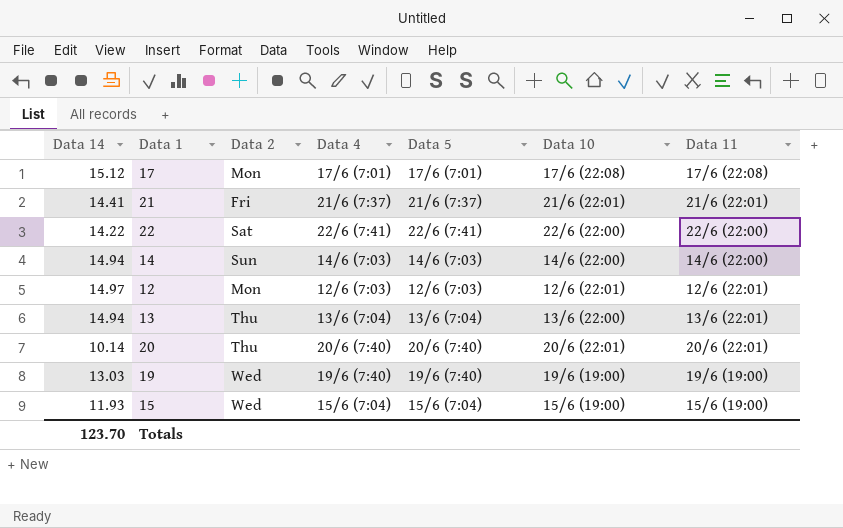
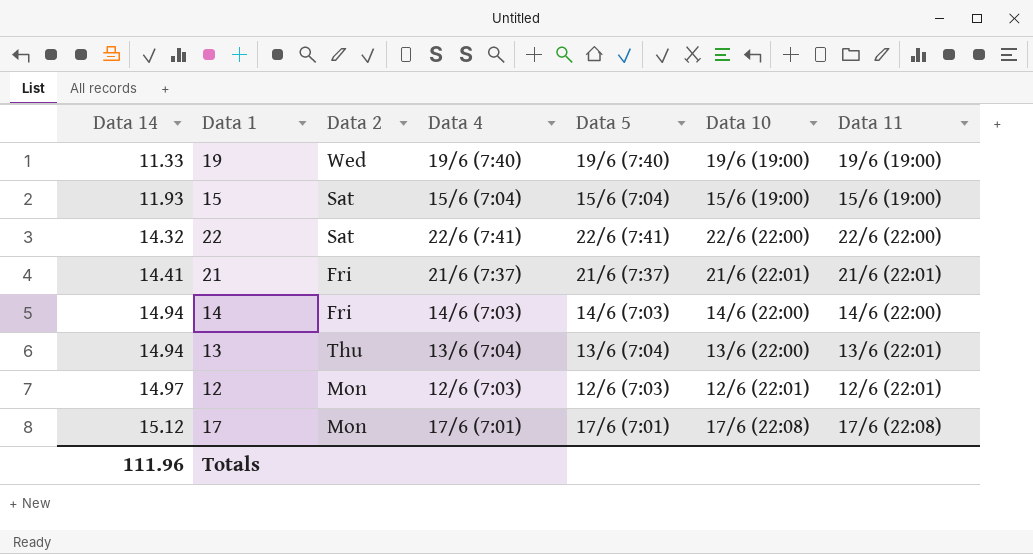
row order: none -> Data 14 ascending
row 20: 10.14 | Thu | 20/6 (7:40) | 20/6 (7:40) | 20/6 (22:01) | 20/6 (22:01) -> none
19 | Data 14: 13.03 -> 11.33
15 | Data 2: Wed -> Sat
22 | Data 14: 14.22 -> 14.32
14 | Data 2: Sun -> Fri
Totals | Data 14: 123.70 -> 111.96

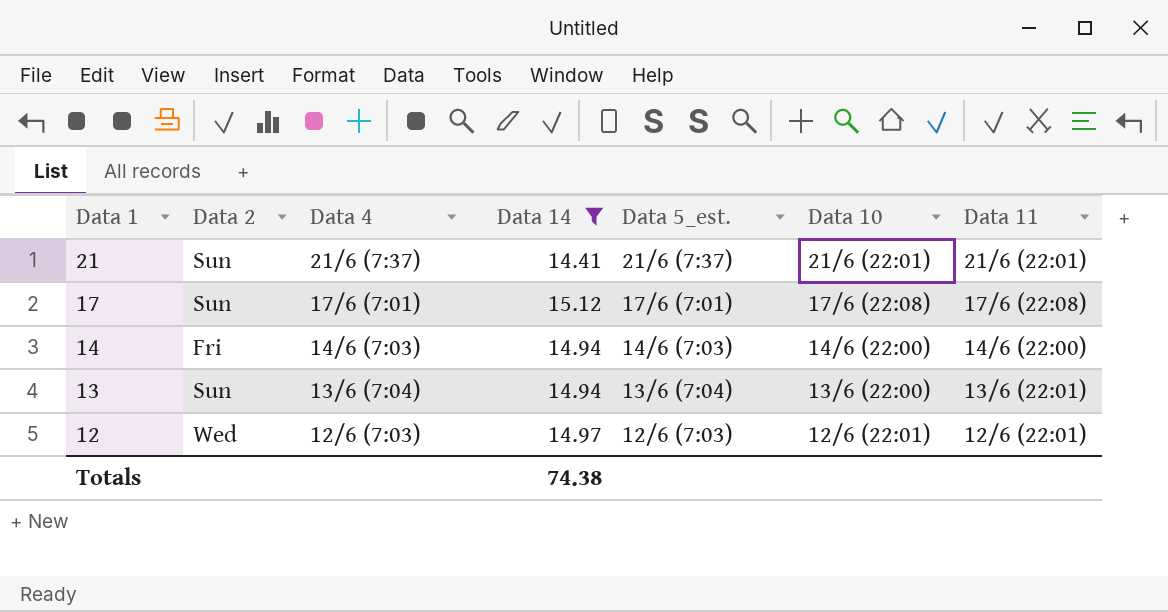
filter: none -> Data 14 >= 14.41
row order: Data 14 ascending -> Data 1 descending
column Data 14 | position: 1 -> 4
column name: Data 5 -> Data 5_est.
21 | Data 2: Fri -> Sun
17 | Data 2: Mon -> Sun
13 | Data 2: Thu -> Sun
12 | Data 2: Mon -> Wed
Totals | Data 14: 111.96 -> 74.38

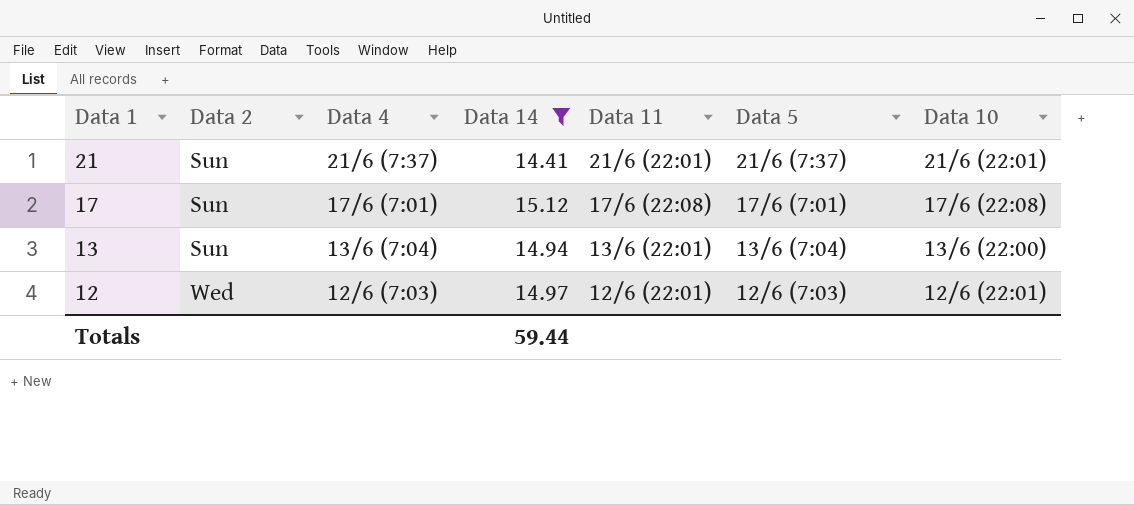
column Data 11 | position: 7 -> 5
column name: Data 5_est. -> Data 5
row 14: Fri | 14/6 (7:03) | 14.94 | 14/6 (7:03) | 14/6 (22:00) | 14/6 (22:00) -> none
Totals | Data 14: 74.38 -> 59.44

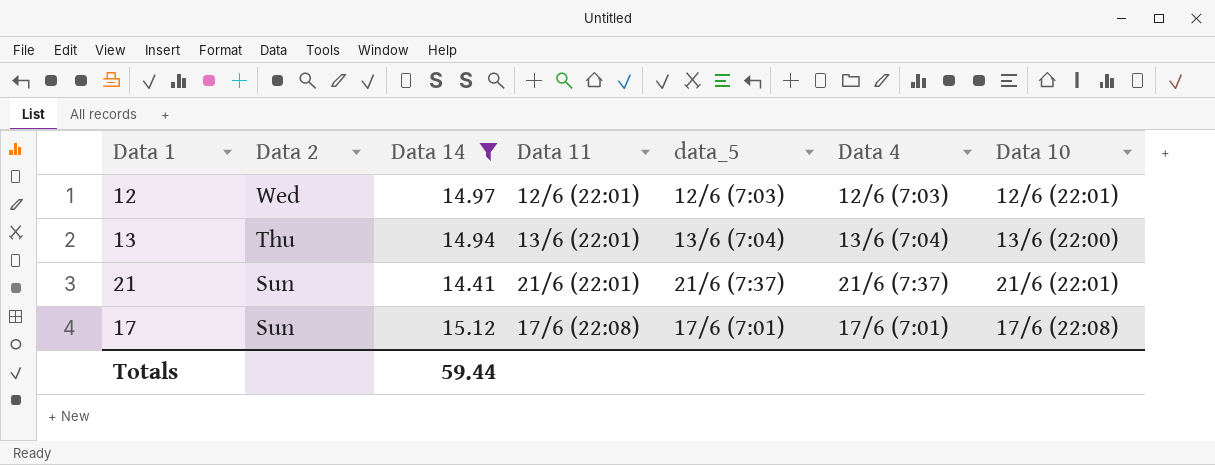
row order: Data 1 descending -> Data 2 descending
column name: Data 5 -> data_5
column Data 4 | position: 3 -> 6
13 | Data 2: Sun -> Thu

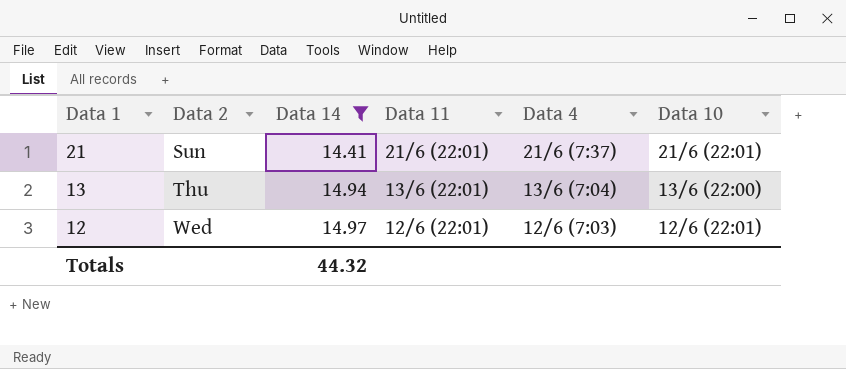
row order: Data 2 descending -> Data 1 descending
column data_5 | position: 5 -> none
row 17: Sun | 15.12 | 17/6 (22:08) | 17/6 (7:01) | 17/6 (7:01) | 17/6 (22:08) -> none
Totals | Data 14: 59.44 -> 44.32

